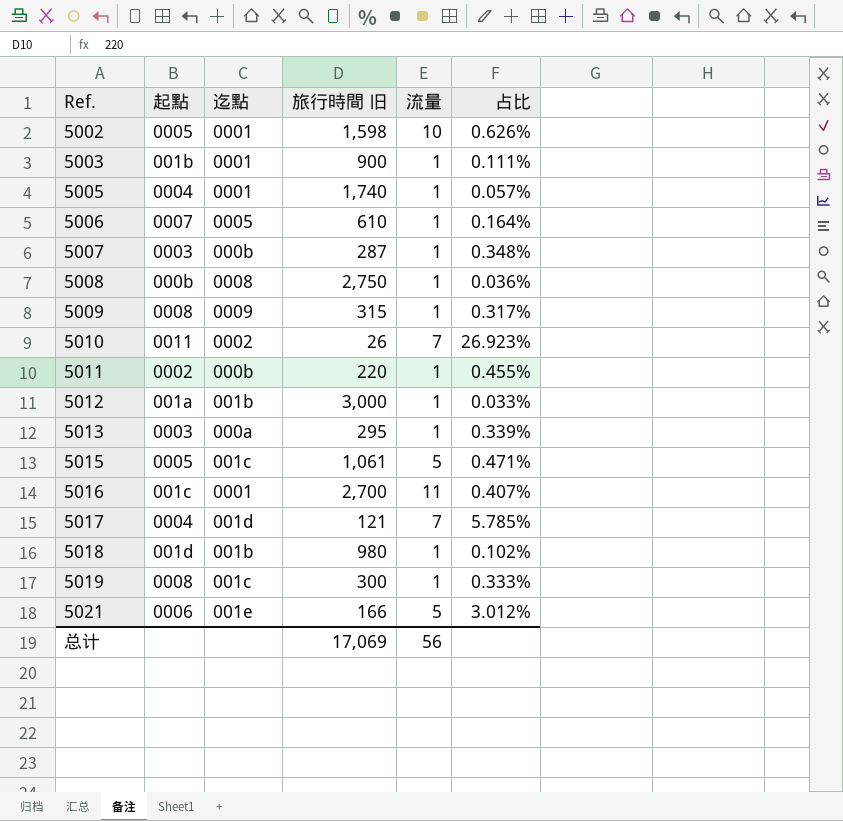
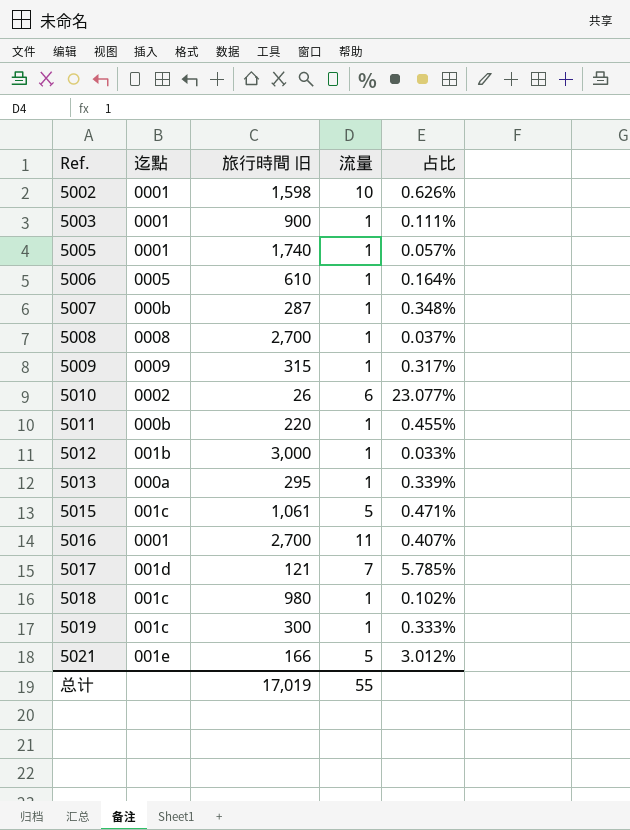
column 起點 | position: 2 -> none
5008 | 旅行時間 旧: 2,750 -> 2,700
5008 | 占比: 0.036% -> 0.037%
5010 | 流量: 7 -> 6
5010 | 占比: 26.923% -> 23.077%
5018 | 迄點: 001b -> 001c
总计 | 旅行時間 旧: 17,069 -> 17,019
总计 | 流量: 56 -> 55

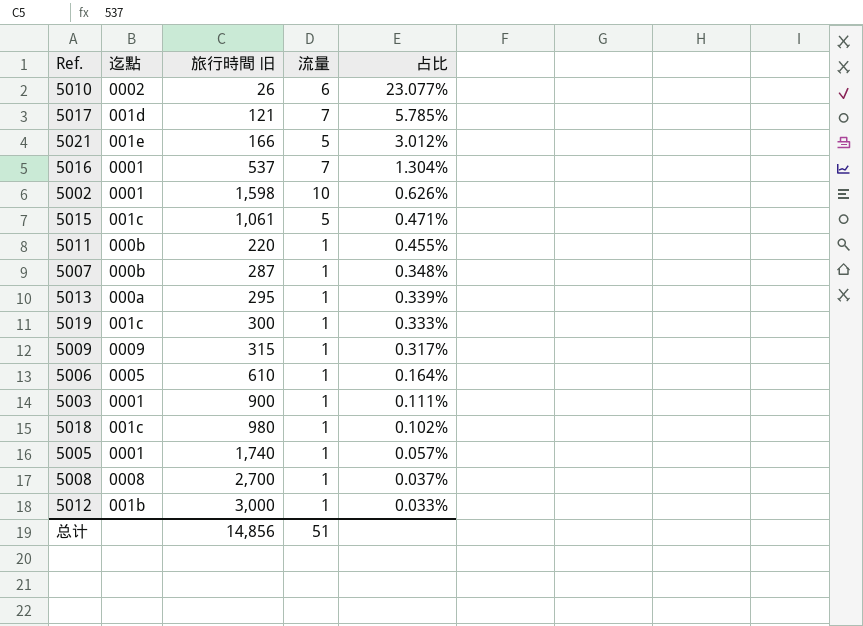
row order: Ref. ascending -> 占比 descending
5016 | 旅行時間 旧: 2,700 -> 537
5016 | 流量: 11 -> 7
5016 | 占比: 0.407% -> 1.304%
总计 | 旅行時間 旧: 17,019 -> 14,856
总计 | 流量: 55 -> 51

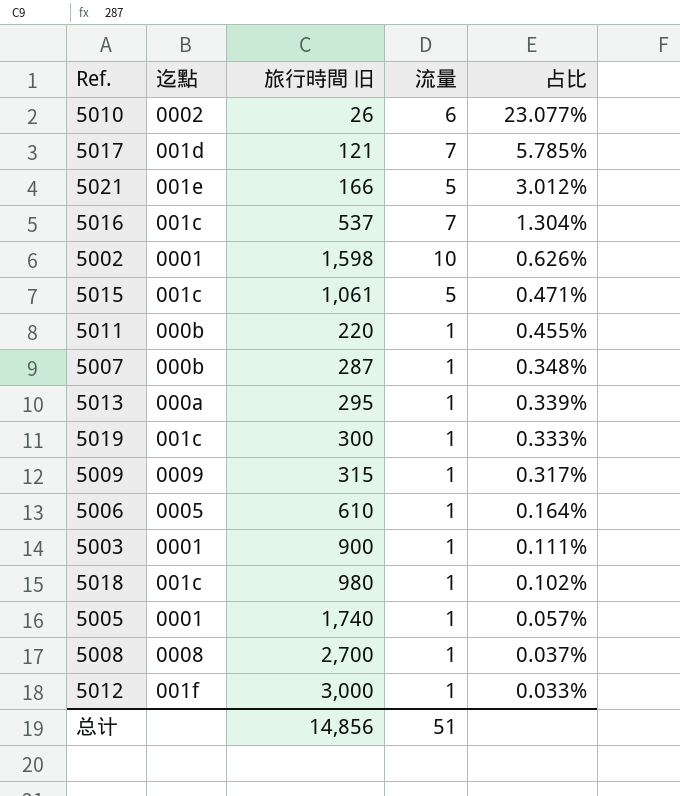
5016 | 迄點: 0001 -> 001c
5012 | 迄點: 001b -> 001f

